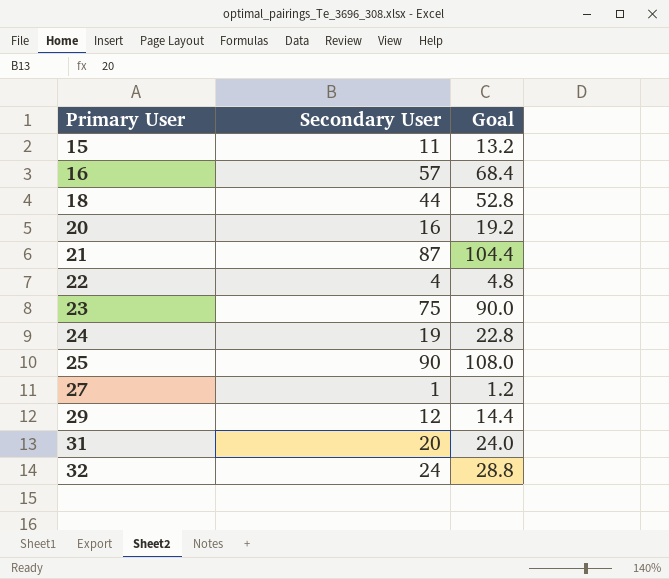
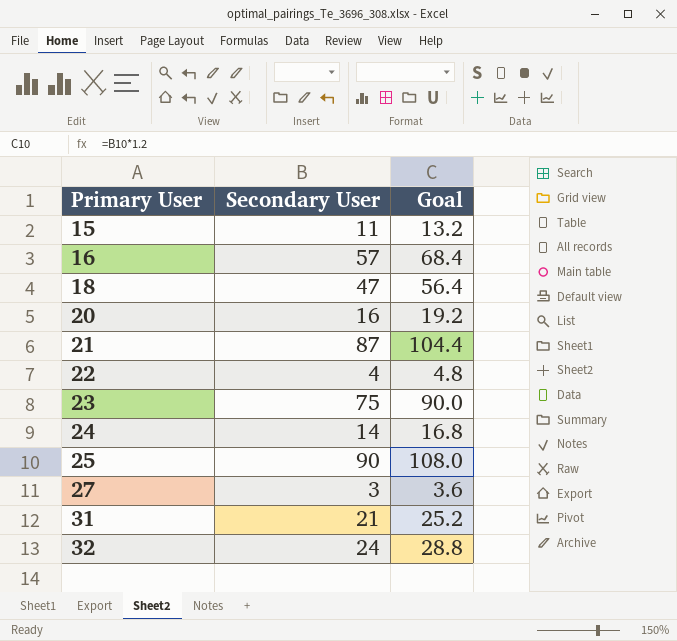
row 29: 12 | 14.4 -> none
18 | Secondary User: 44 -> 47
18 | Goal: 52.8 -> 56.4
24 | Secondary User: 19 -> 14
24 | Goal: 22.8 -> 16.8
27 | Secondary User: 1 -> 3
27 | Goal: 1.2 -> 3.6
31 | Secondary User: 20 -> 21
31 | Goal: 24.0 -> 25.2

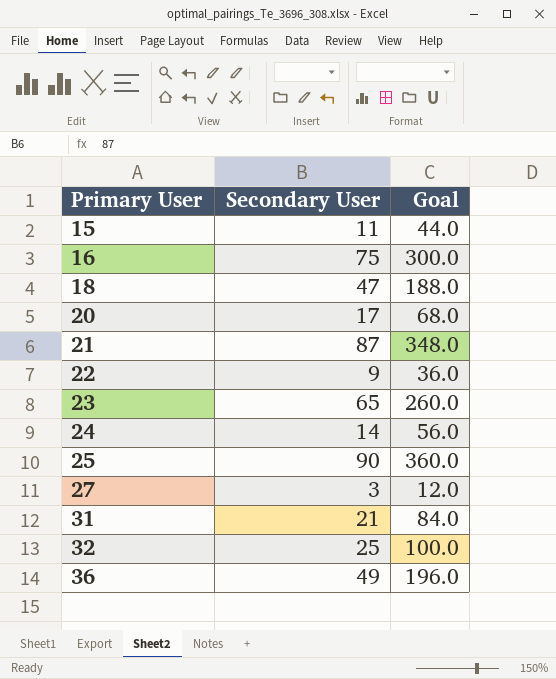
column Goal | formula: [Secondary User] * 1.2 -> [Secondary User] * 4
16 | Secondary User: 57 -> 75
20 | Secondary User: 16 -> 17
22 | Secondary User: 4 -> 9
23 | Secondary User: 75 -> 65
32 | Secondary User: 24 -> 25
row 36: none -> 49 | 196.0

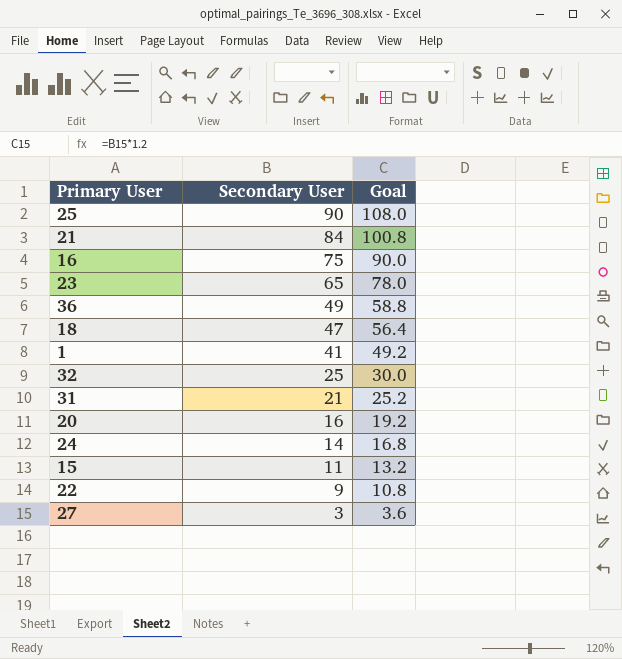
row order: Primary User ascending -> Secondary User descending
column Goal | formula: [Secondary User] * 4 -> [Secondary User] * 1.2
21 | Secondary User: 87 -> 84
row 1: none -> 41 | 49.2
20 | Secondary User: 17 -> 16

